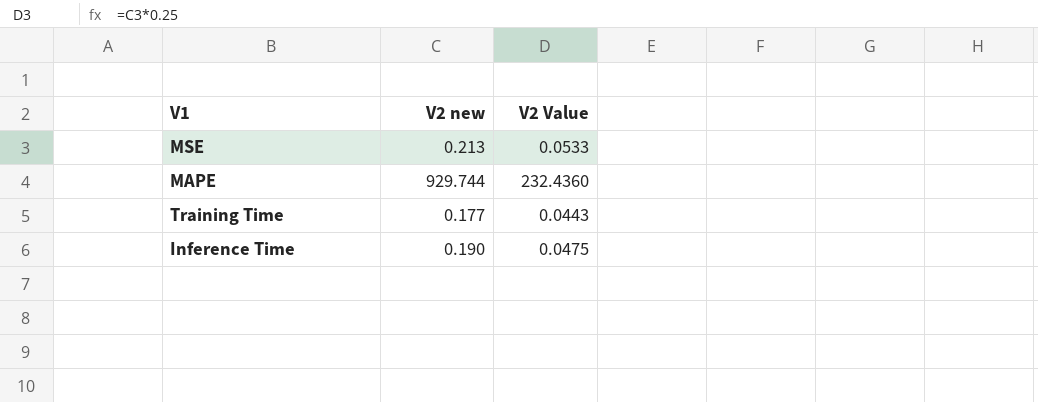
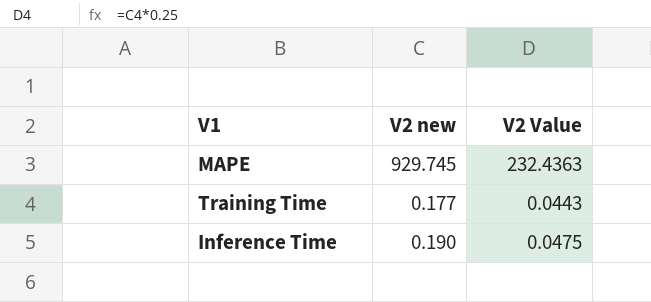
row MSE: 0.213 | 0.0533 -> none
MAPE | V2 new: 929.744 -> 929.745
MAPE | V2 Value: 232.4360 -> 232.4363

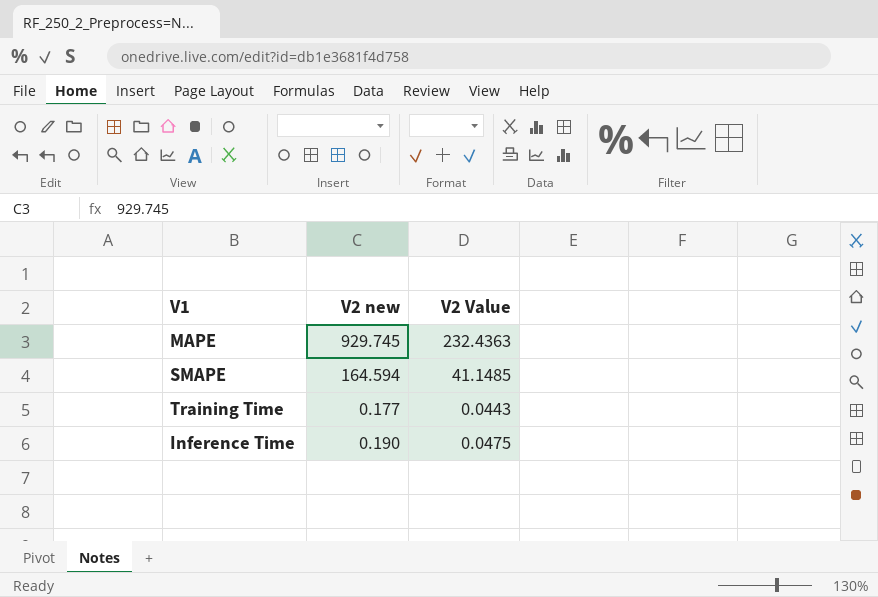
row SMAPE: none -> 164.594 | 41.1485

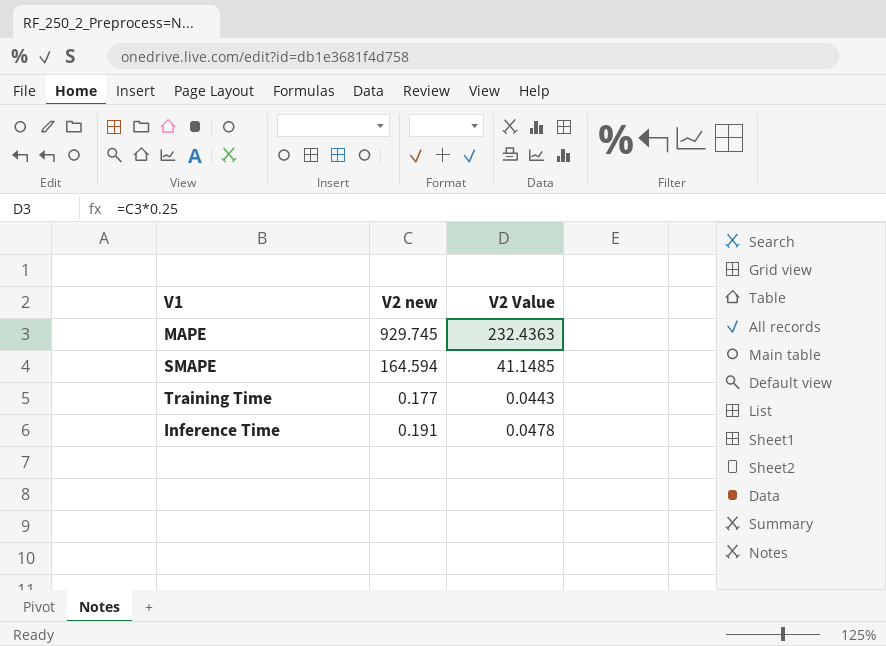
Inference Time | V2 new: 0.190 -> 0.191
Inference Time | V2 Value: 0.0475 -> 0.0478

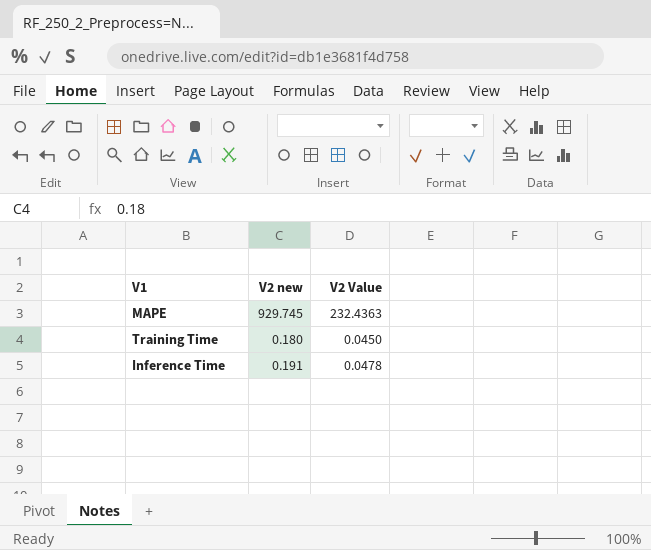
row SMAPE: 164.594 | 41.1485 -> none
Training Time | V2 new: 0.177 -> 0.180
Training Time | V2 Value: 0.0443 -> 0.0450

